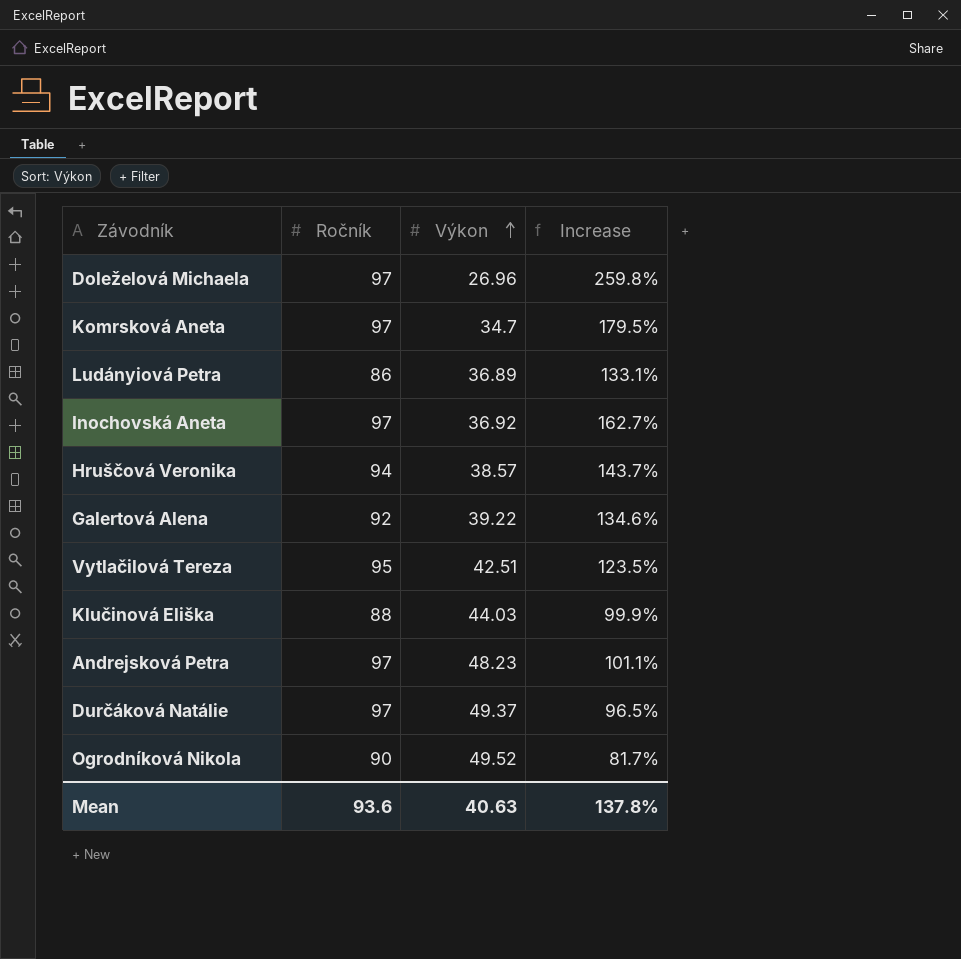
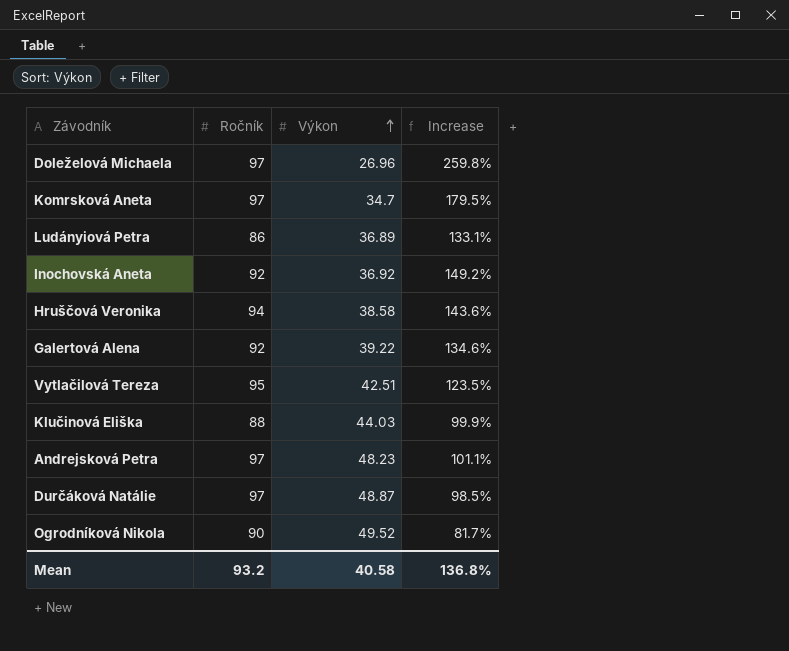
Inochovská Aneta | Ročník: 97 -> 92
Inochovská Aneta | Increase: 162.7% -> 149.2%
Hruščová Veronika | Výkon: 38.57 -> 38.58
Hruščová Veronika | Increase: 143.7% -> 143.6%
Durčáková Natálie | Výkon: 49.37 -> 48.87
Durčáková Natálie | Increase: 96.5% -> 98.5%
Mean | Ročník: 93.6 -> 93.2
Mean | Výkon: 40.63 -> 40.58
Mean | Increase: 137.8% -> 136.8%

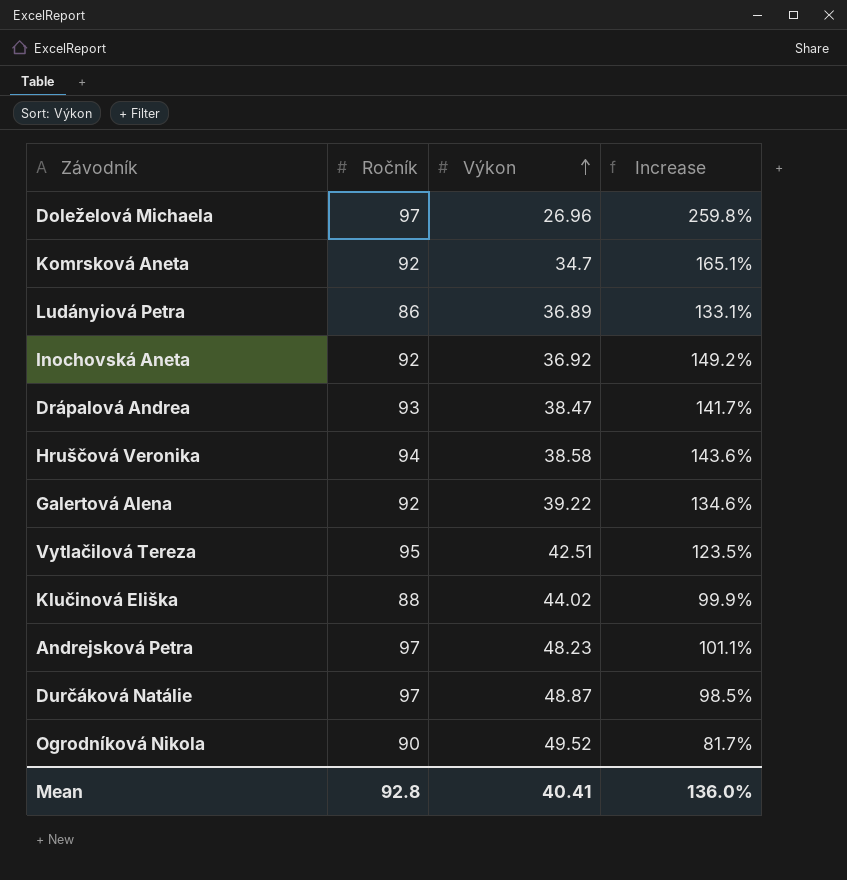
Komrsková Aneta | Ročník: 97 -> 92
Komrsková Aneta | Increase: 179.5% -> 165.1%
row Drápalová Andrea: none -> 93 | 38.47 | 141.7%
Klučinová Eliška | Výkon: 44.03 -> 44.02
Mean | Ročník: 93.2 -> 92.8
Mean | Výkon: 40.58 -> 40.41
Mean | Increase: 136.8% -> 136.0%

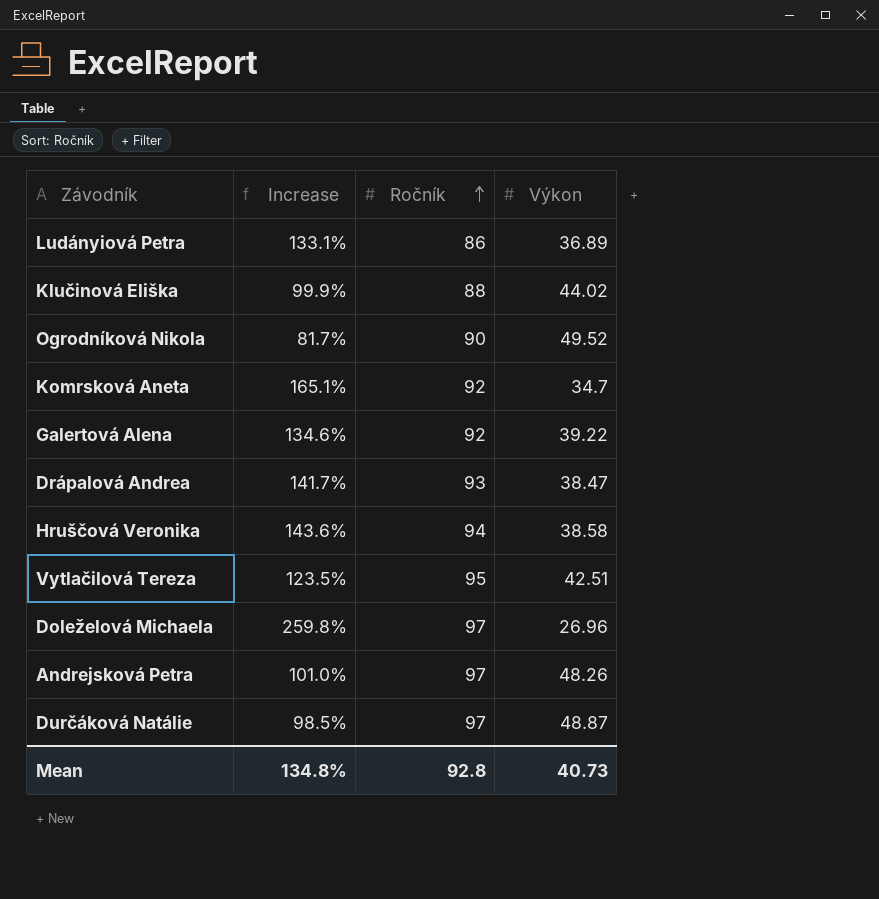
row order: Výkon ascending -> Ročník ascending
column Increase | position: 4 -> 2
row Inochovská Aneta: 92 | 36.92 | 149.2% -> none
Andrejsková Petra | Increase: 101.1% -> 101.0%
Andrejsková Petra | Výkon: 48.23 -> 48.26
Mean | Increase: 136.0% -> 134.8%
Mean | Výkon: 40.41 -> 40.73

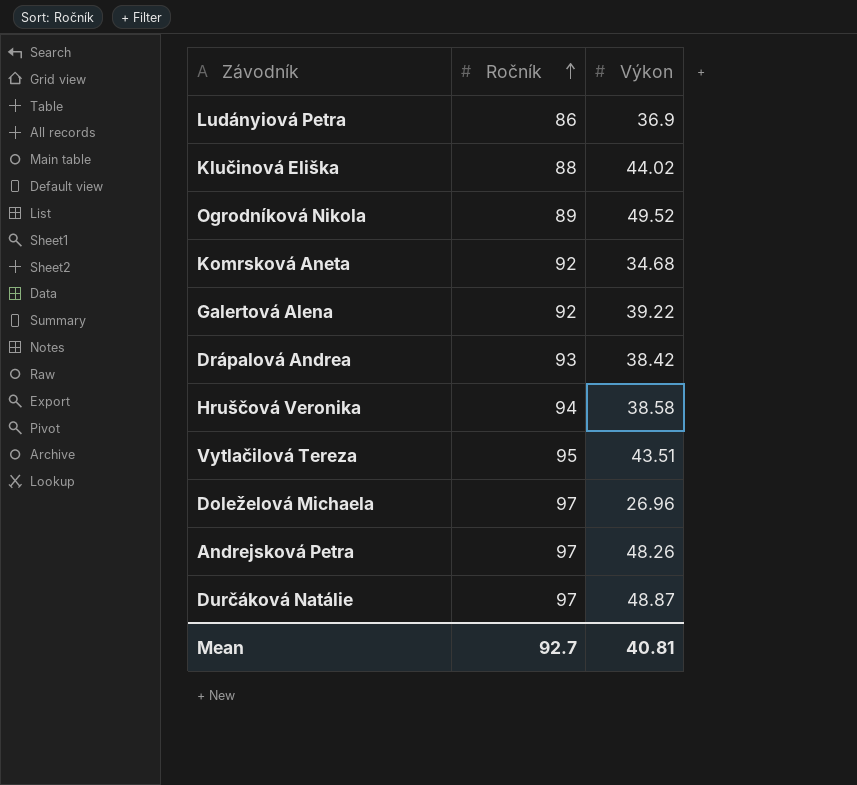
column Increase | formula: ([Ročník] - [Výkon]) / [Výkon] -> none
Ludányiová Petra | Výkon: 36.89 -> 36.9
Ogrodníková Nikola | Ročník: 90 -> 89
Komrsková Aneta | Výkon: 34.7 -> 34.68
Drápalová Andrea | Výkon: 38.47 -> 38.42
Vytlačilová Tereza | Výkon: 42.51 -> 43.51
Mean | Ročník: 92.8 -> 92.7
Mean | Výkon: 40.73 -> 40.81

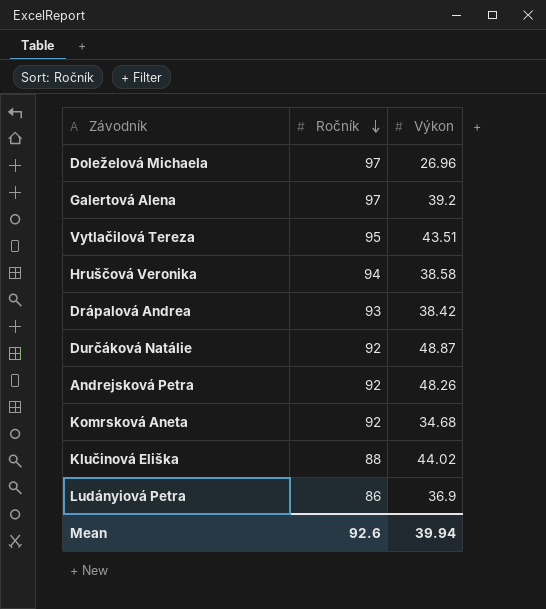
row order: Ročník ascending -> Ročník descending
row Ogrodníková Nikola: 89 | 49.52 -> none
Galertová Alena | Ročník: 92 -> 97
Galertová Alena | Výkon: 39.22 -> 39.2
Durčáková Natálie | Ročník: 97 -> 92
Andrejsková Petra | Ročník: 97 -> 92
Mean | Ročník: 92.7 -> 92.6
Mean | Výkon: 40.81 -> 39.94

